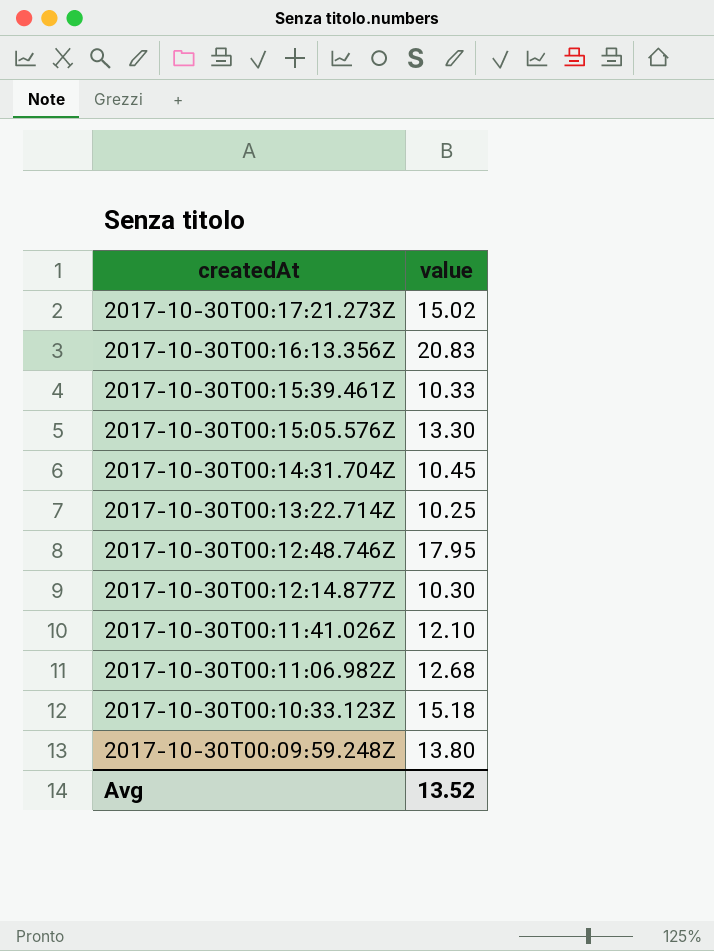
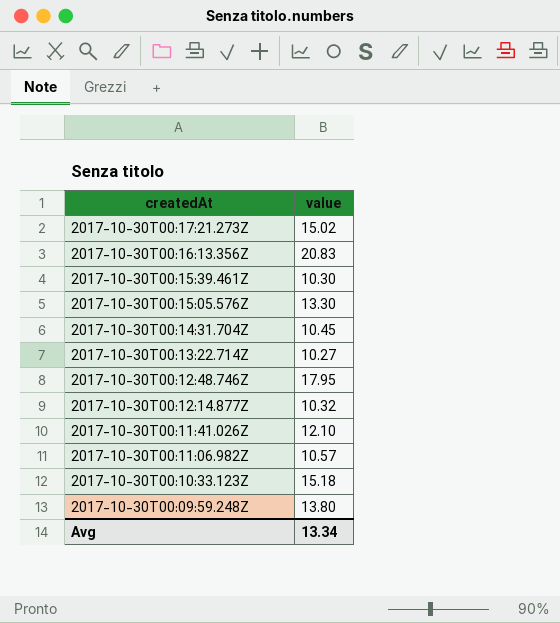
2017-10-30T00:15:39.461Z | value: 10.33 -> 10.30
2017-10-30T00:13:22.714Z | value: 10.25 -> 10.27
2017-10-30T00:12:14.877Z | value: 10.30 -> 10.32
2017-10-30T00:11:06.982Z | value: 12.68 -> 10.57
Avg | value: 13.52 -> 13.34

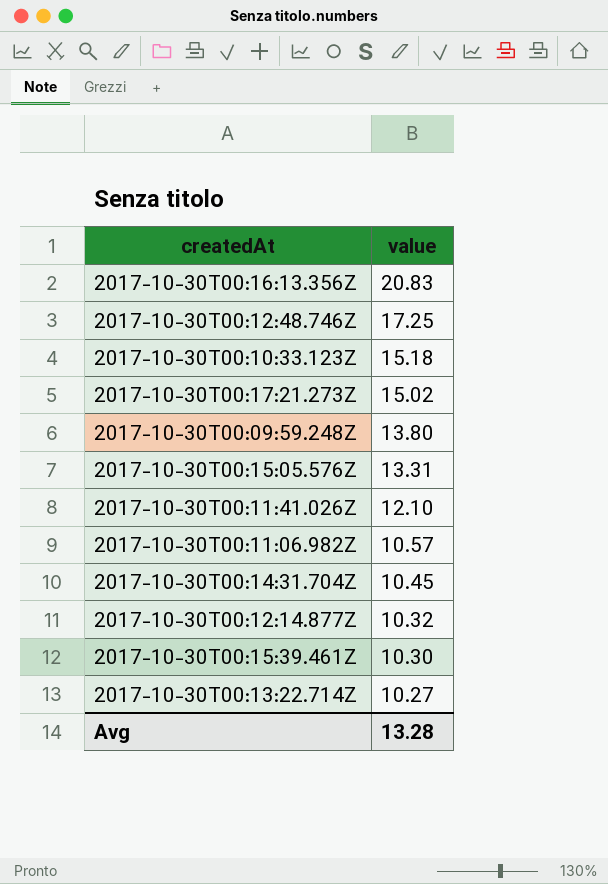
row order: createdAt descending -> value descending
2017-10-30T00:12:48.746Z | value: 17.95 -> 17.25
2017-10-30T00:15:05.576Z | value: 13.30 -> 13.31
Avg | value: 13.34 -> 13.28

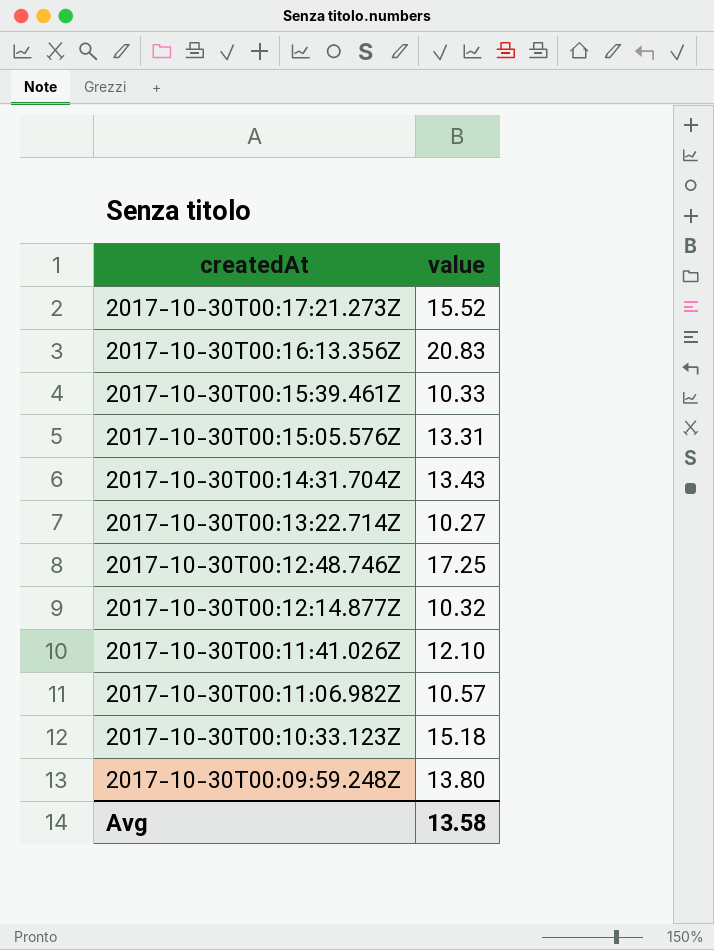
row order: value descending -> createdAt descending
2017-10-30T00:17:21.273Z | value: 15.02 -> 15.52
2017-10-30T00:15:39.461Z | value: 10.30 -> 10.33
2017-10-30T00:14:31.704Z | value: 10.45 -> 13.43
Avg | value: 13.28 -> 13.58

